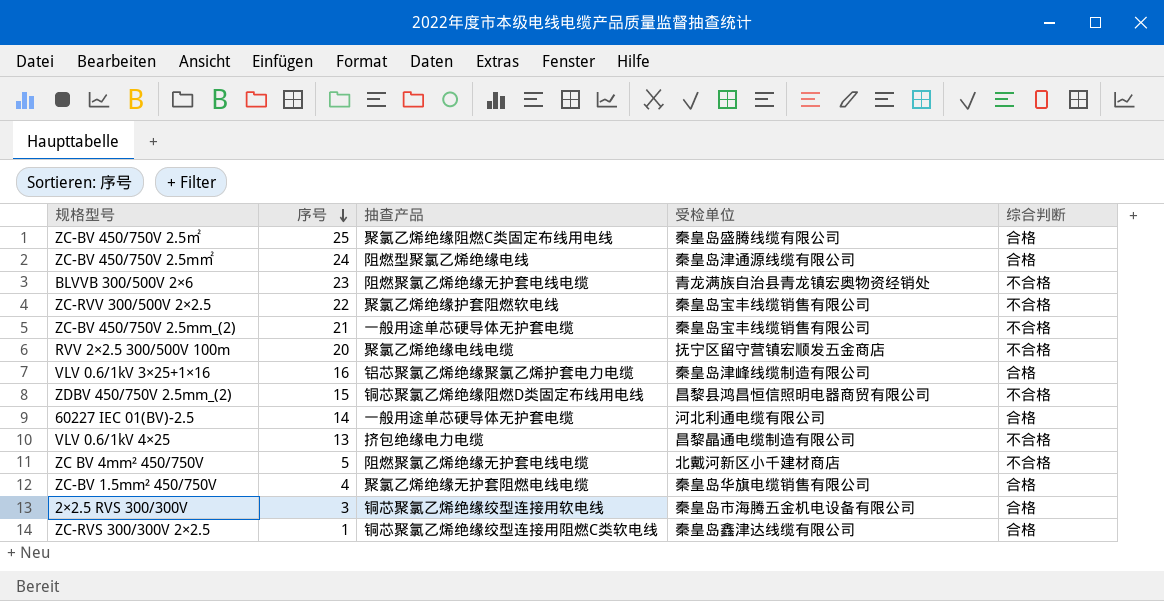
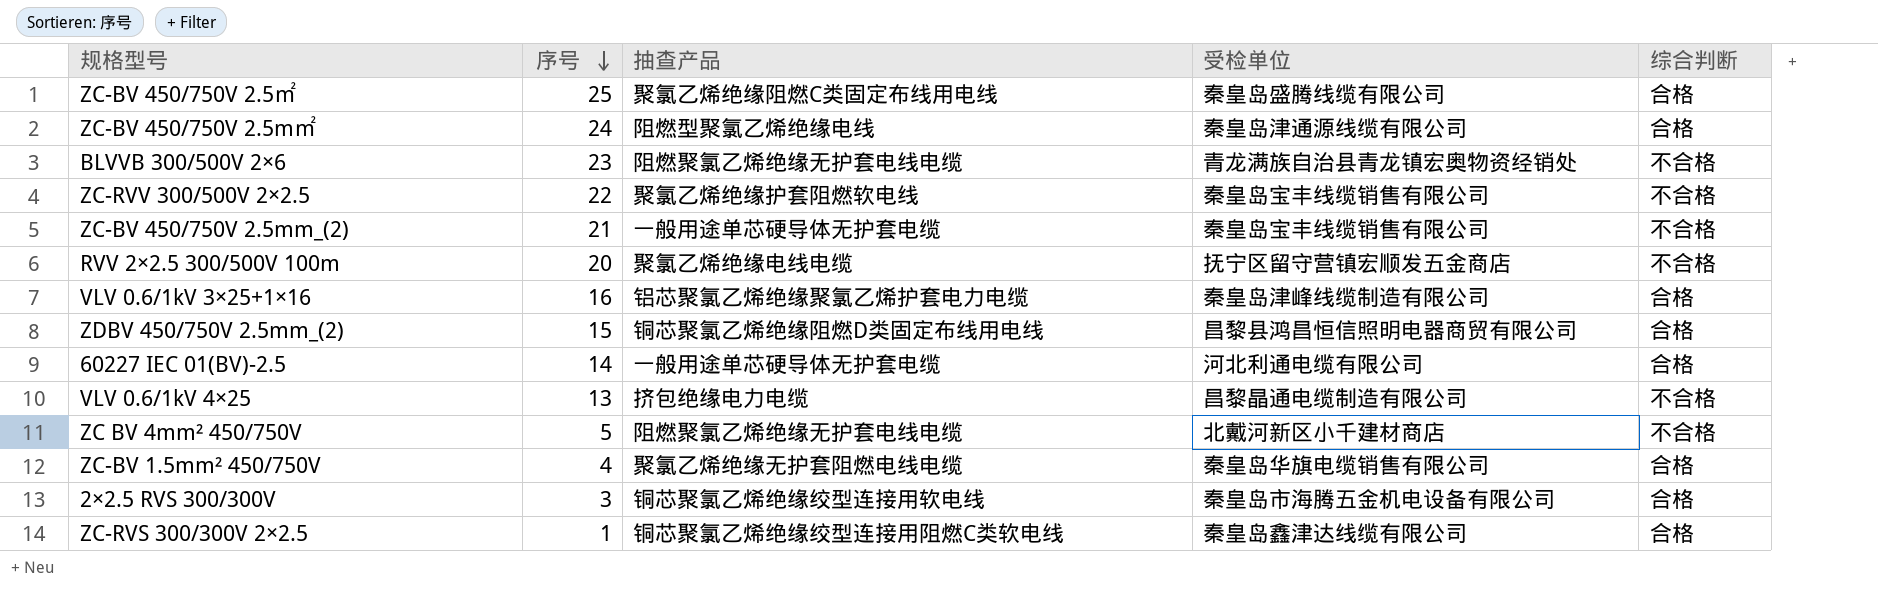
ZDBV 450/750V 2.5mm_(2) | 综合判断: 不合格 -> 合格

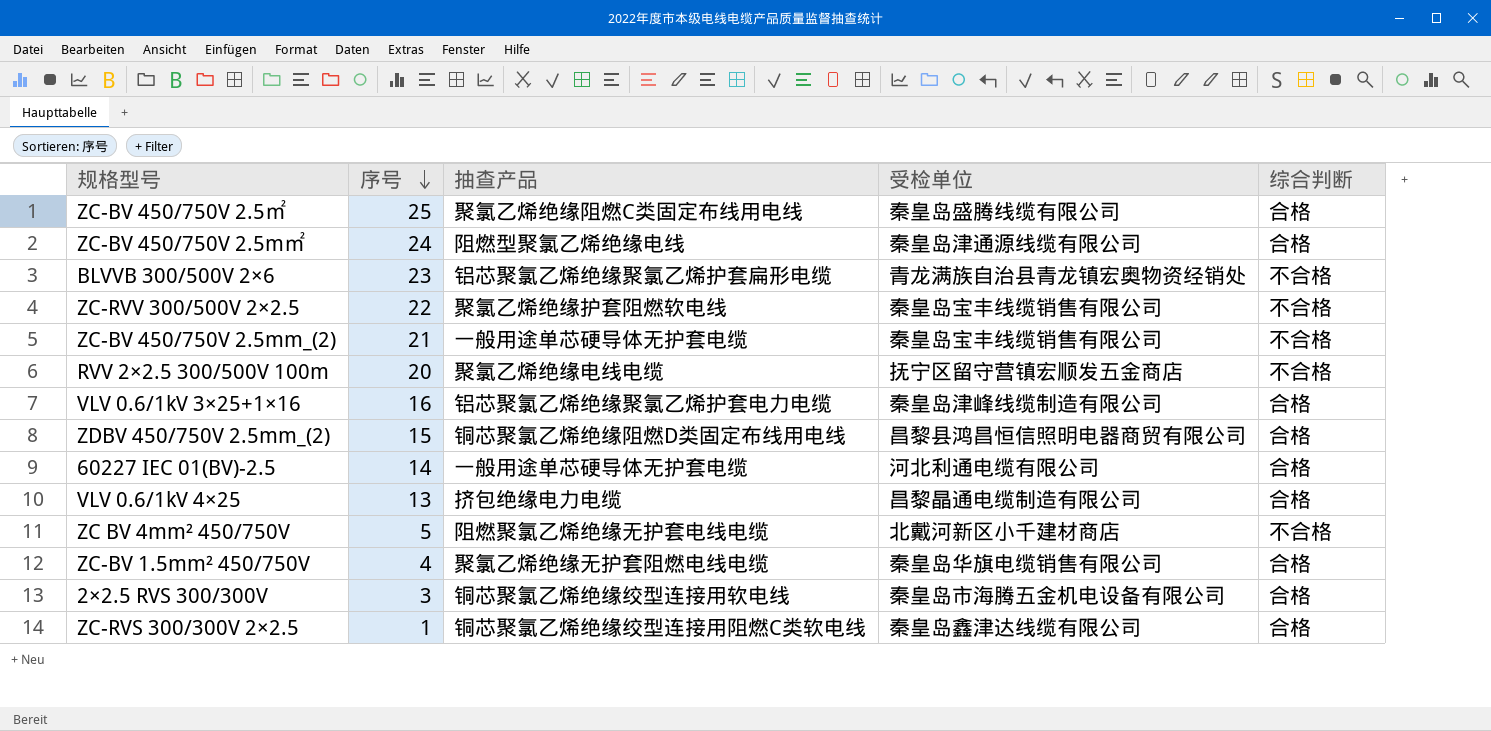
BLVVB 300/500V 2×6 | 抽查产品: 阻燃聚氯乙烯绝缘无护套电线电缆 -> 铝芯聚氯乙烯绝缘聚氯乙烯护套扁形电缆
VLV 0.6/1kV 4×25 | 综合判断: 不合格 -> 合格

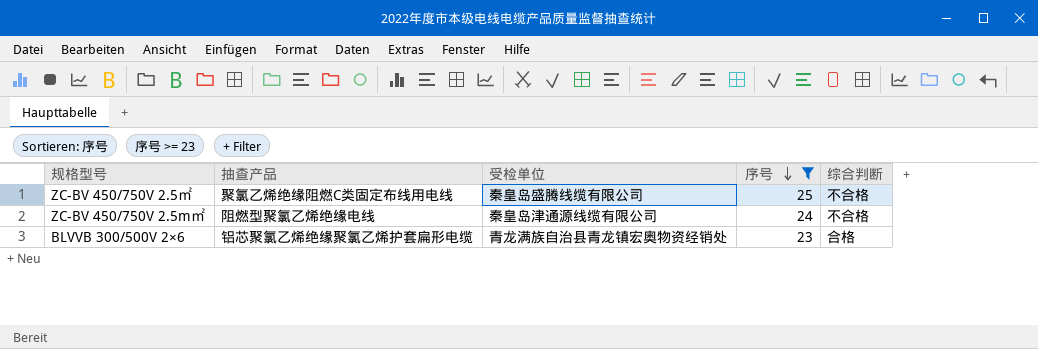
filter: none -> 序号 >= 23
column 序号 | position: 2 -> 4
ZC-BV 450/750V 2.5㎡ | 综合判断: 合格 -> 不合格
ZC-BV 450/750V 2.5m㎡ | 综合判断: 合格 -> 不合格
BLVVB 300/500V 2×6 | 综合判断: 不合格 -> 合格

